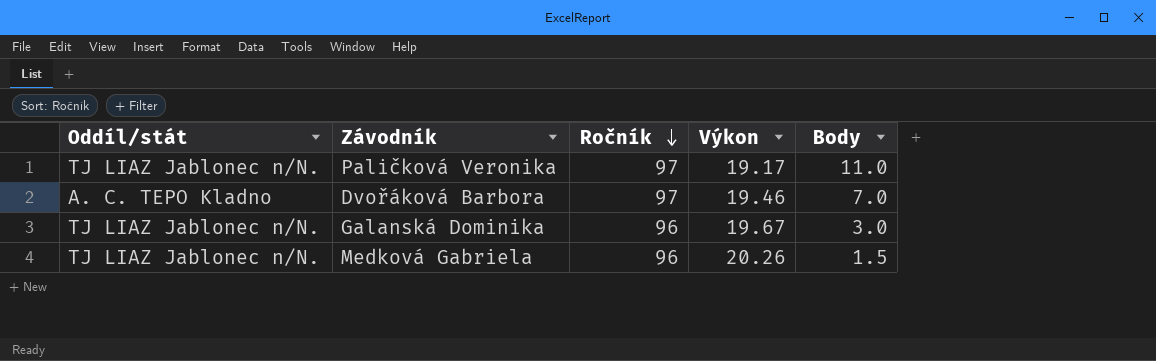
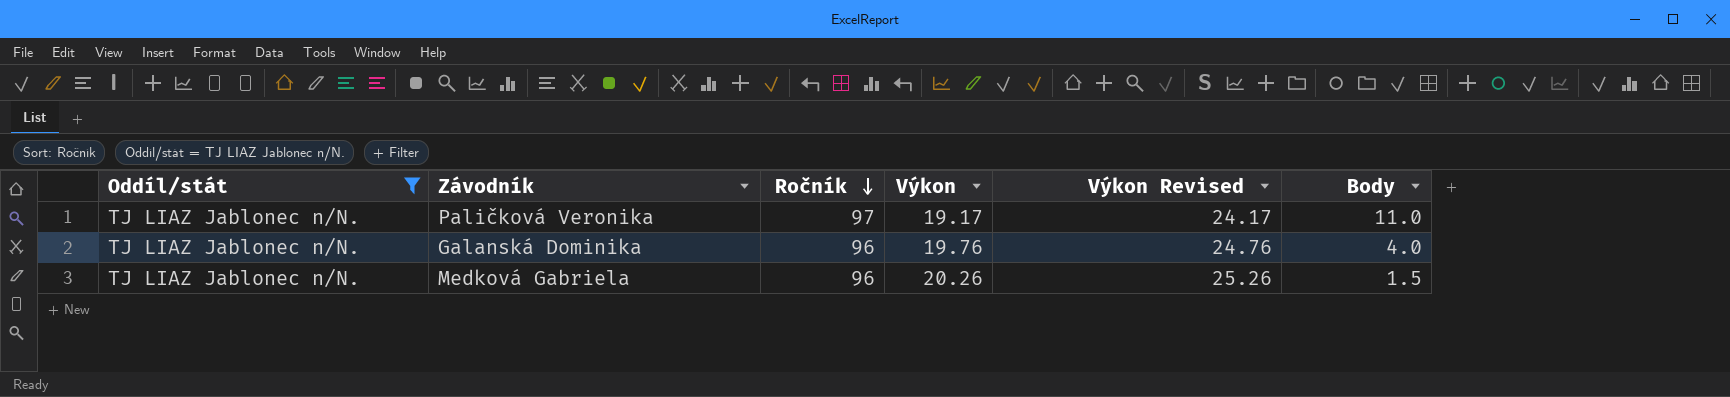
filter: none -> Oddíl/stát = TJ LIAZ Jablonec n/N.
column Výkon Revised | formula: none -> [Výkon] + 5
Galanská Dominika | Výkon: 19.67 -> 19.76
Galanská Dominika | Body: 3.0 -> 4.0

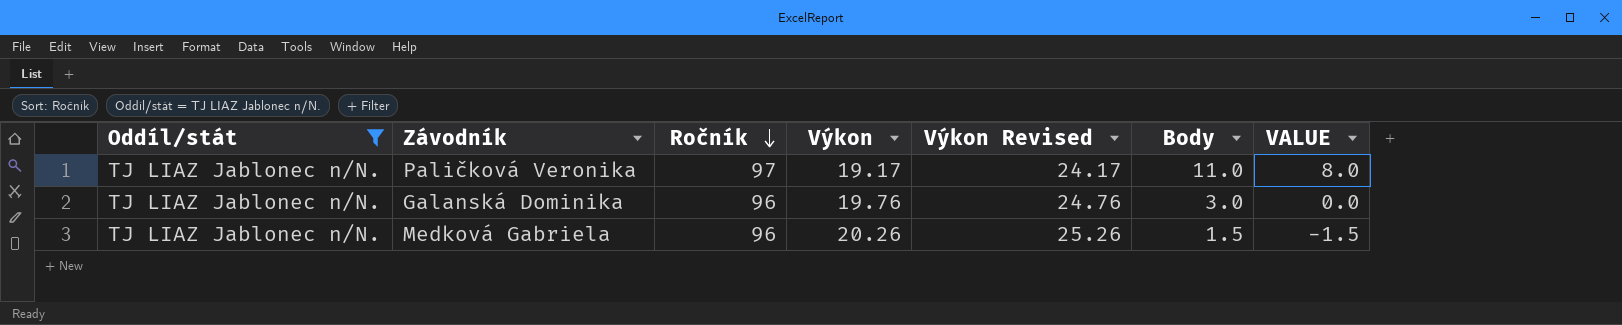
column VALUE | formula: none -> [Body] - 3
Galanská Dominika | Body: 4.0 -> 3.0

